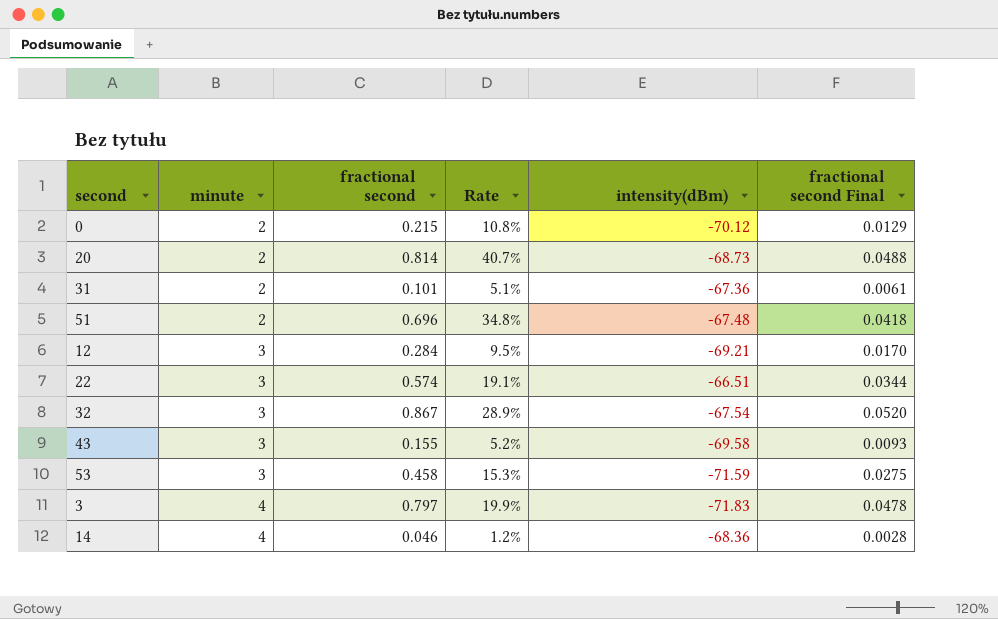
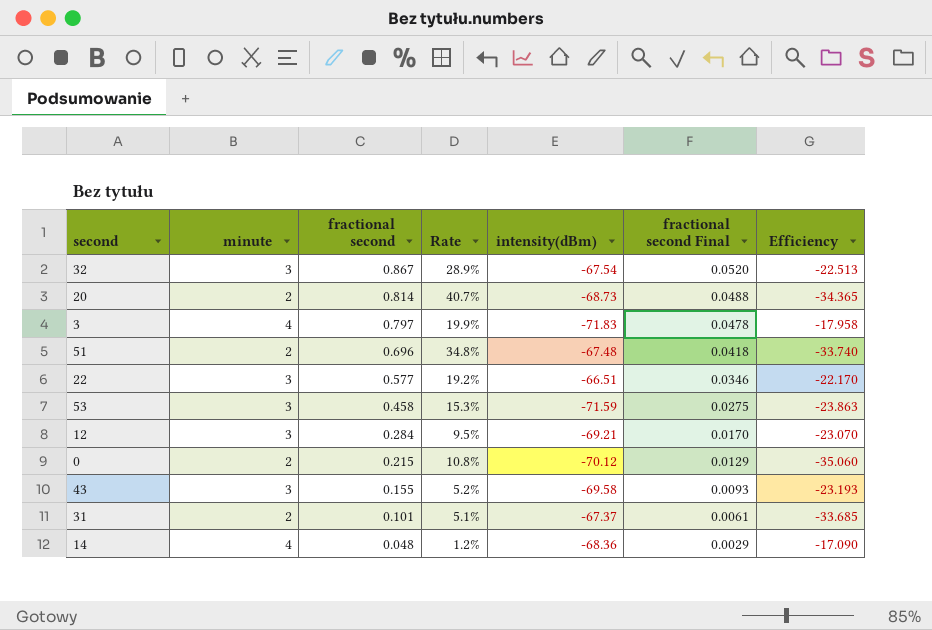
row order: minute ascending -> fractional second descending
column Efficiency | formula: none -> [intensity(dBm)] / [minute]
22 | fractional second: 0.574 -> 0.577
22 | Rate: 19.1% -> 19.2%
22 | fractional second Final: 0.0344 -> 0.0346
31 | intensity(dBm): -67.36 -> -67.37
14 | fractional second: 0.046 -> 0.048
14 | fractional second Final: 0.0028 -> 0.0029

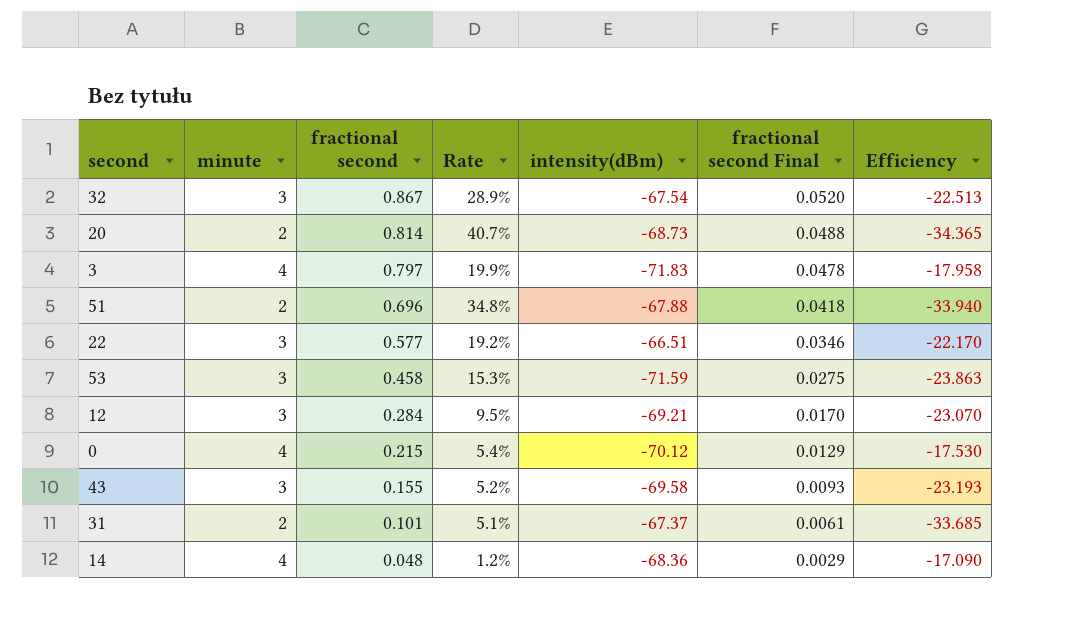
51 | intensity(dBm): -67.48 -> -67.88
51 | Efficiency: -33.740 -> -33.940
0 | minute: 2 -> 4
0 | Rate: 10.8% -> 5.4%
0 | Efficiency: -35.060 -> -17.530

